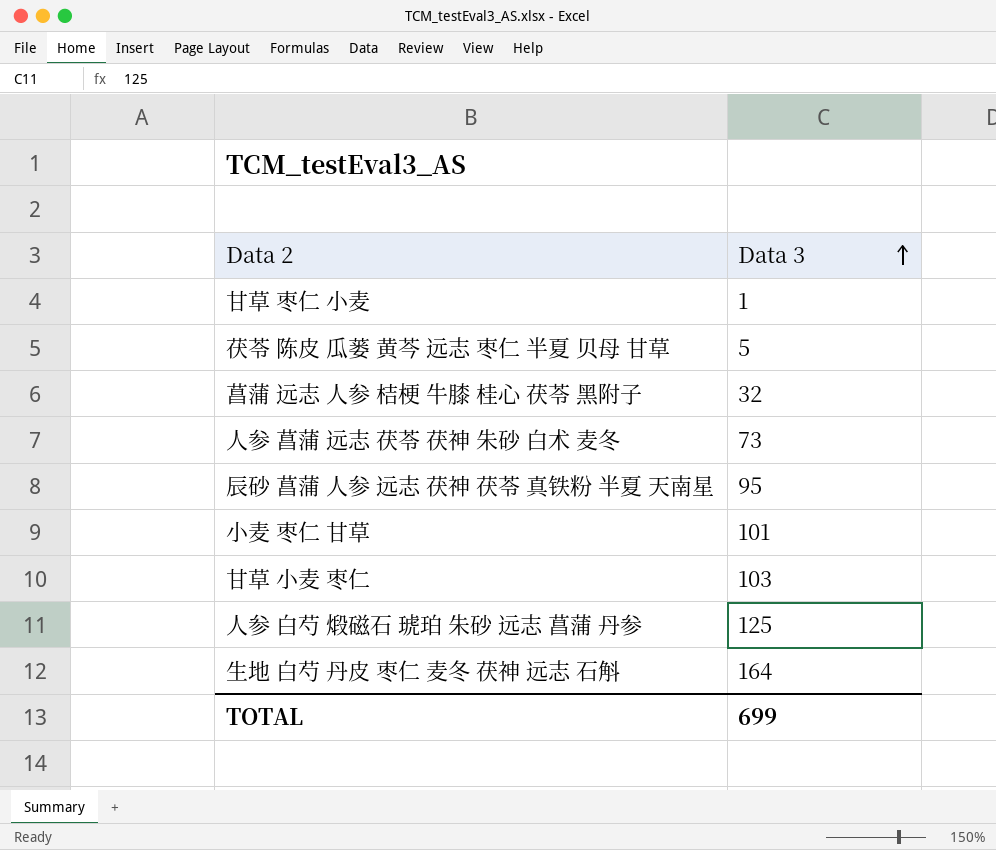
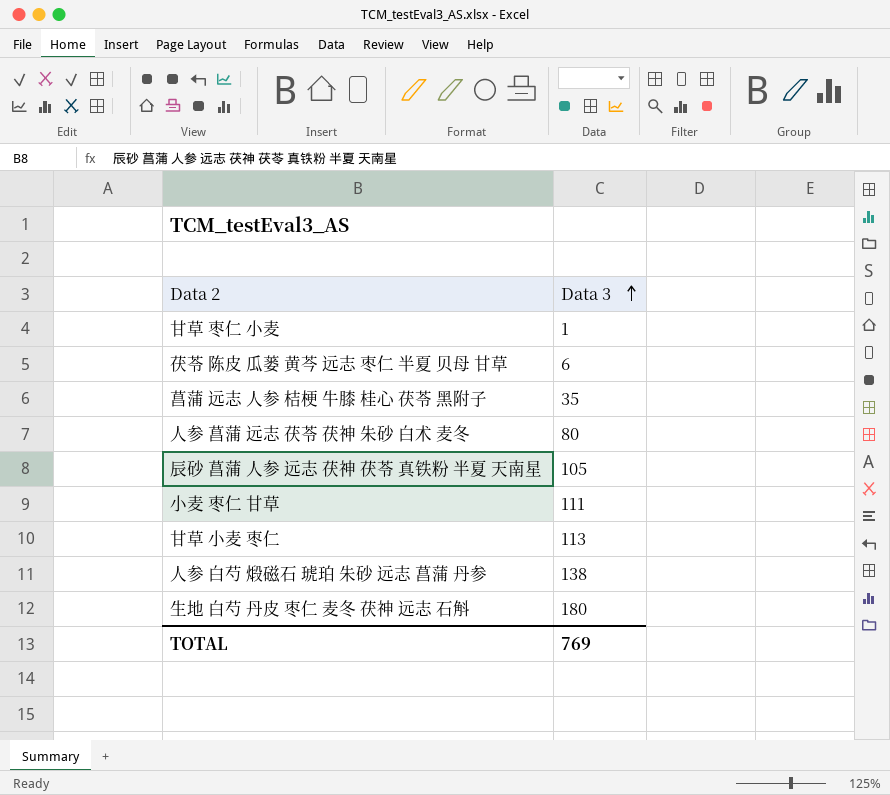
茯苓 陈皮 瓜蒌 黄芩 远志 枣仁 半夏 贝母 甘草 | Data 3: 5 -> 6
菖蒲 远志 人参 桔梗 牛膝 桂心 茯苓 黑附子 | Data 3: 32 -> 35
人参 菖蒲 远志 茯苓 茯神 朱砂 白术 麦冬 | Data 3: 73 -> 80
辰砂 菖蒲 人参 远志 茯神 茯苓 真铁粉 半夏 天南星 | Data 3: 95 -> 105
小麦 枣仁 甘草 | Data 3: 101 -> 111
甘草 小麦 枣仁 | Data 3: 103 -> 113
人参 白芍 煅磁石 琥珀 朱砂 远志 菖蒲 丹参 | Data 3: 125 -> 138
生地 白芍 丹皮 枣仁 麦冬 茯神 远志 石斛 | Data 3: 164 -> 180
TOTAL | Data 3: 699 -> 769

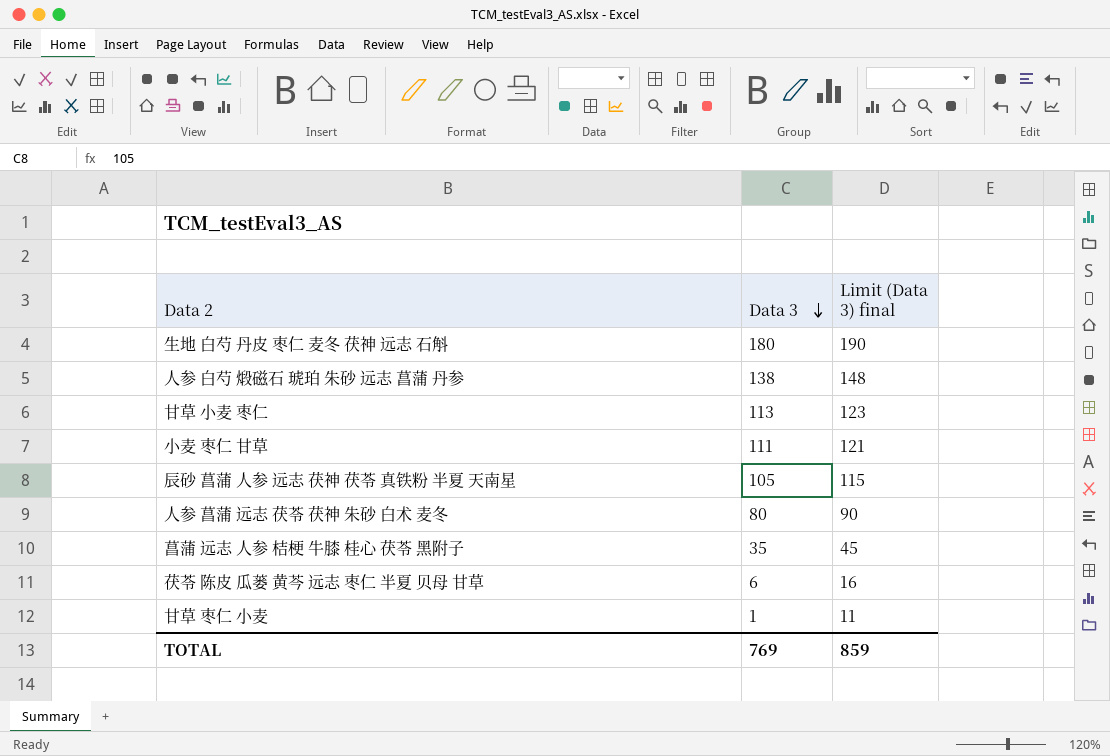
row order: Data 3 ascending -> Data 3 descending
column Limit (Data 3) final | formula: none -> [Data 3] + 10

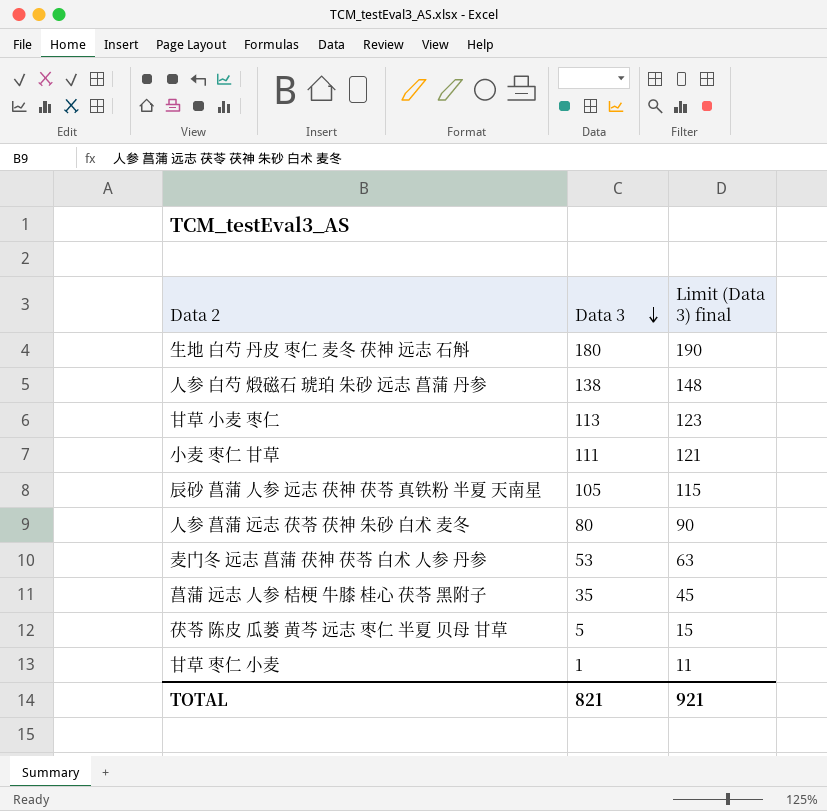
row 麦门冬 远志 菖蒲 茯神 茯苓 白术 人参 丹参: none -> 53 | 63
茯苓 陈皮 瓜蒌 黄芩 远志 枣仁 半夏 贝母 甘草 | Data 3: 6 -> 5
茯苓 陈皮 瓜蒌 黄芩 远志 枣仁 半夏 贝母 甘草 | Limit (Data 3) final: 16 -> 15
TOTAL | Data 3: 769 -> 821
TOTAL | Limit (Data 3) final: 859 -> 921

